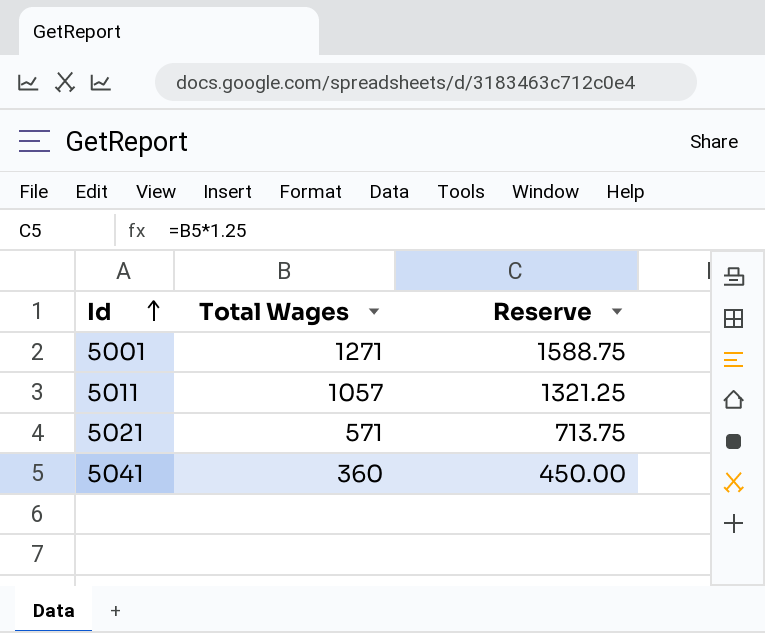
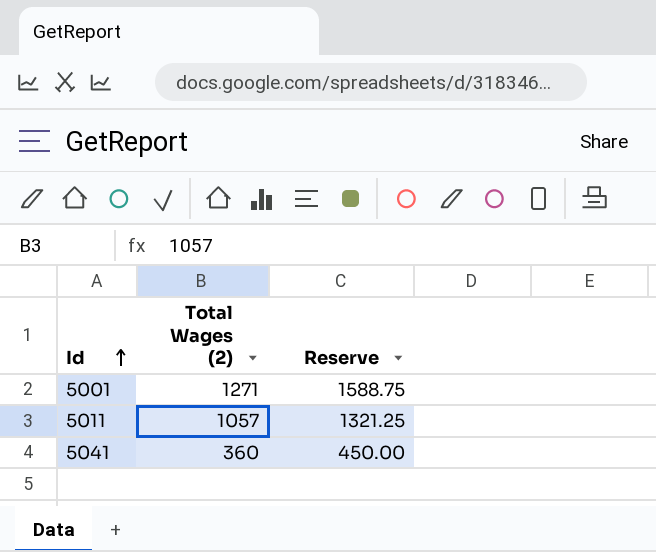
column name: Total Wages -> Total Wages (2)
row 5021: 571 | 713.75 -> none

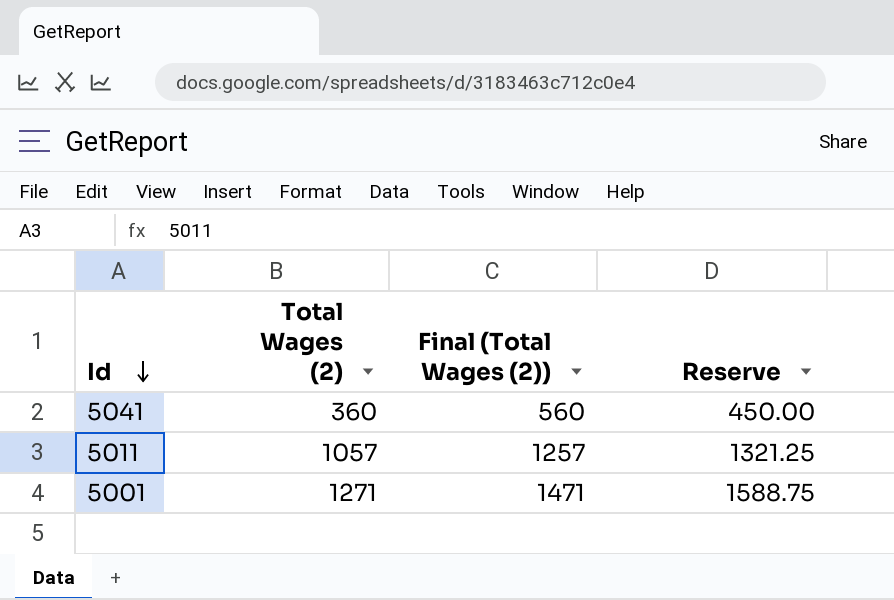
row order: Id ascending -> Id descending
column Final (Total Wages (2)) | formula: none -> [Total Wages (2)] + 200

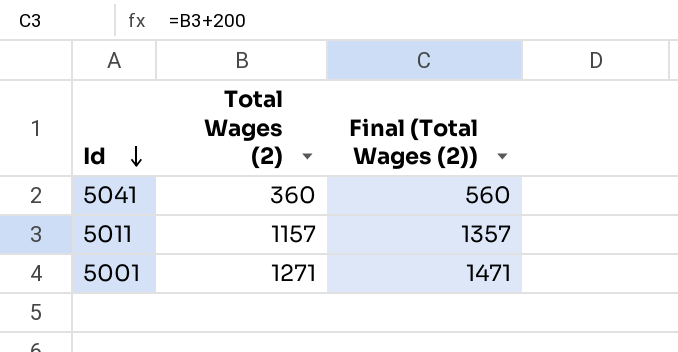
column Reserve | formula: [Total Wages (2)] * 1.25 -> none
5011 | Total Wages (2): 1057 -> 1157
5011 | Final (Total Wages (2)): 1257 -> 1357

